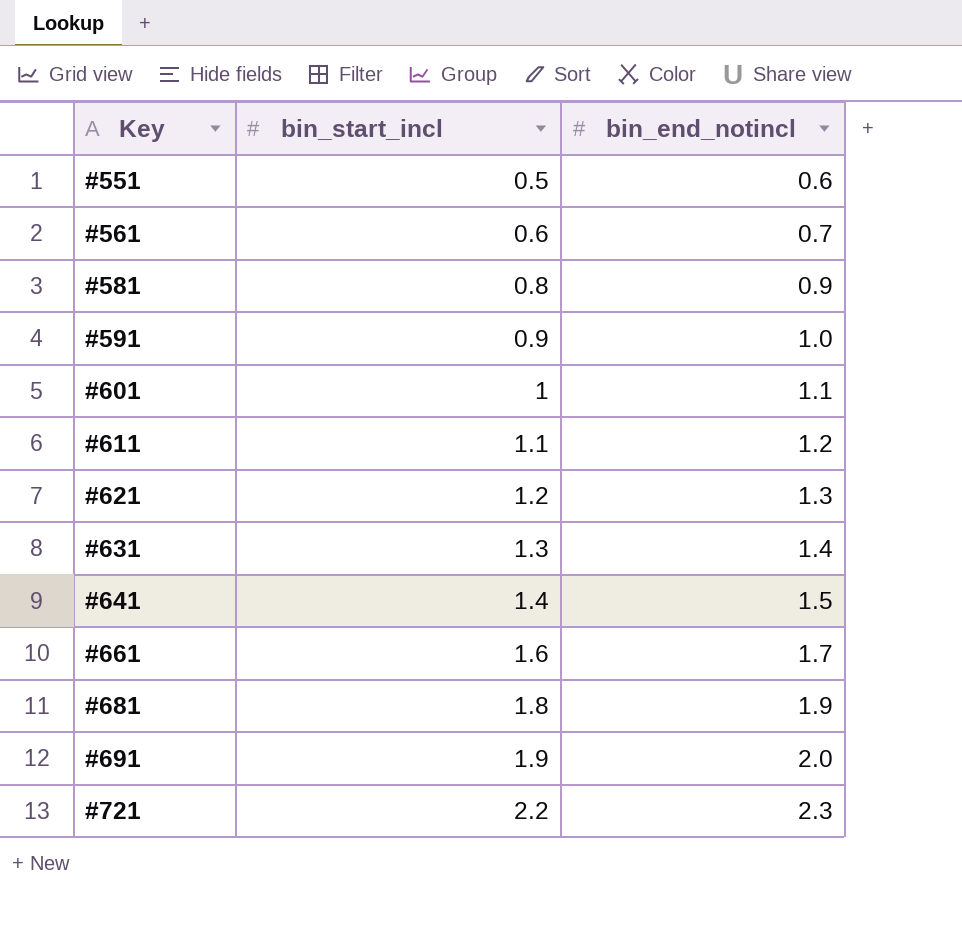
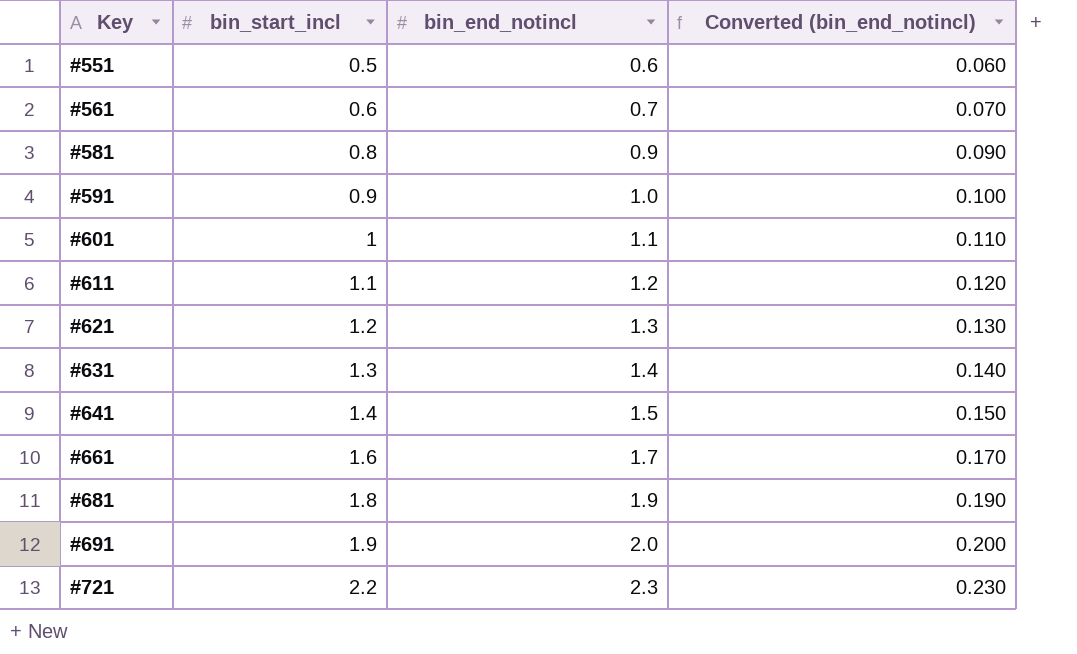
column Converted (bin_end_notincl) | formula: none -> [bin_end_notincl] * 0.1

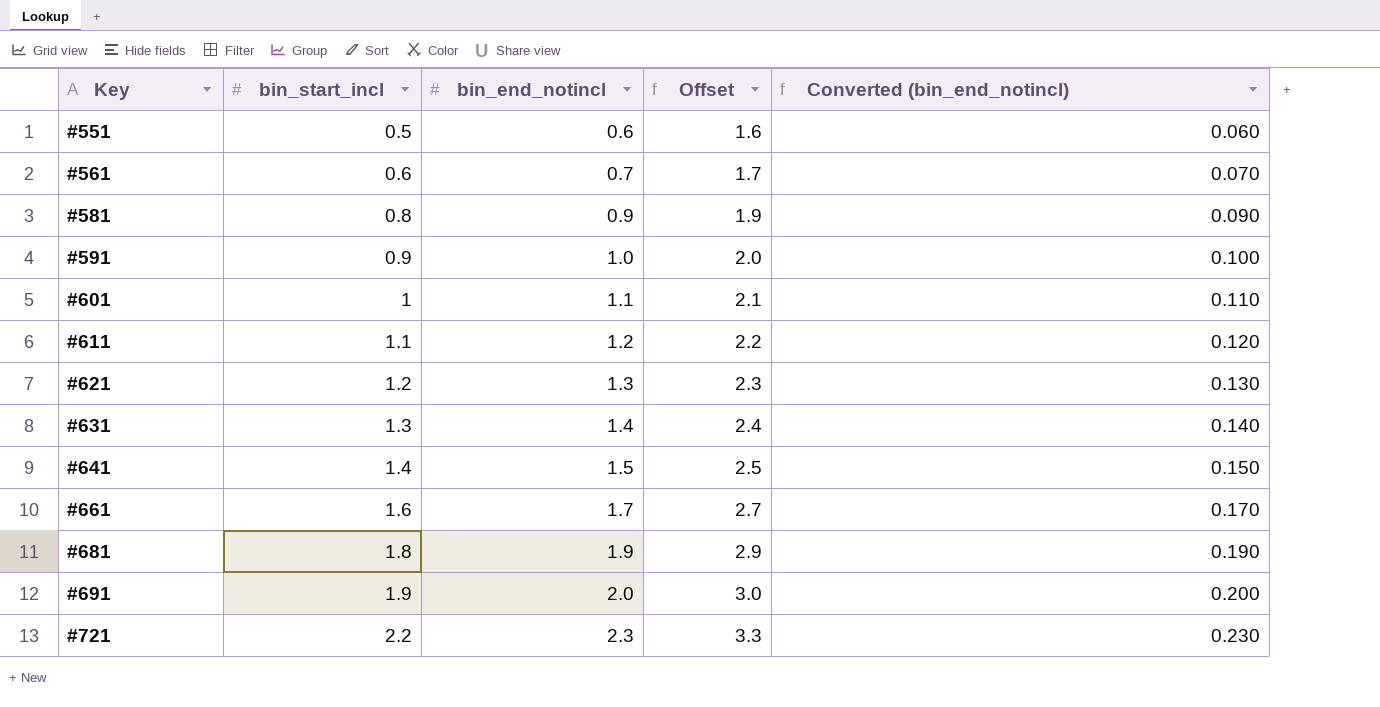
column Offset | formula: none -> [bin_end_notincl] + 1

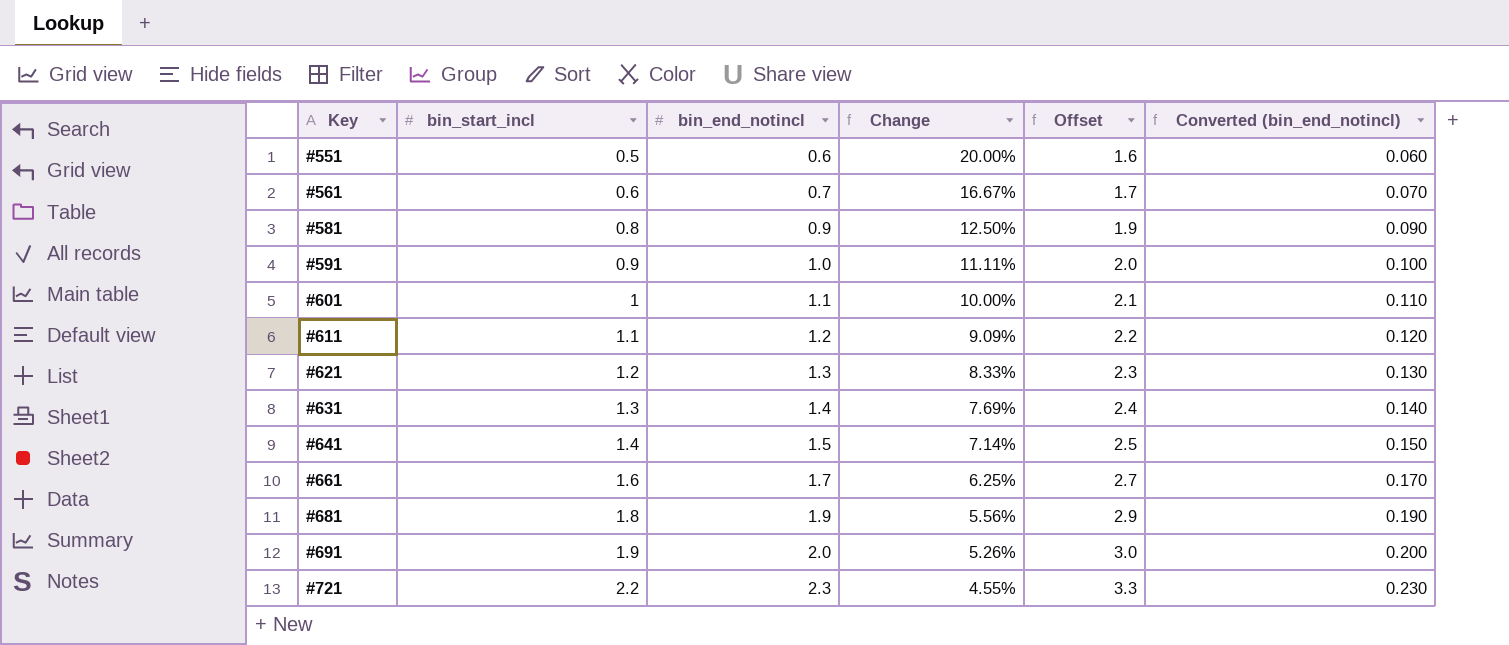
column Change | formula: none -> ([bin_end_notincl] - [bin_start_incl]) / [bin_start_incl]

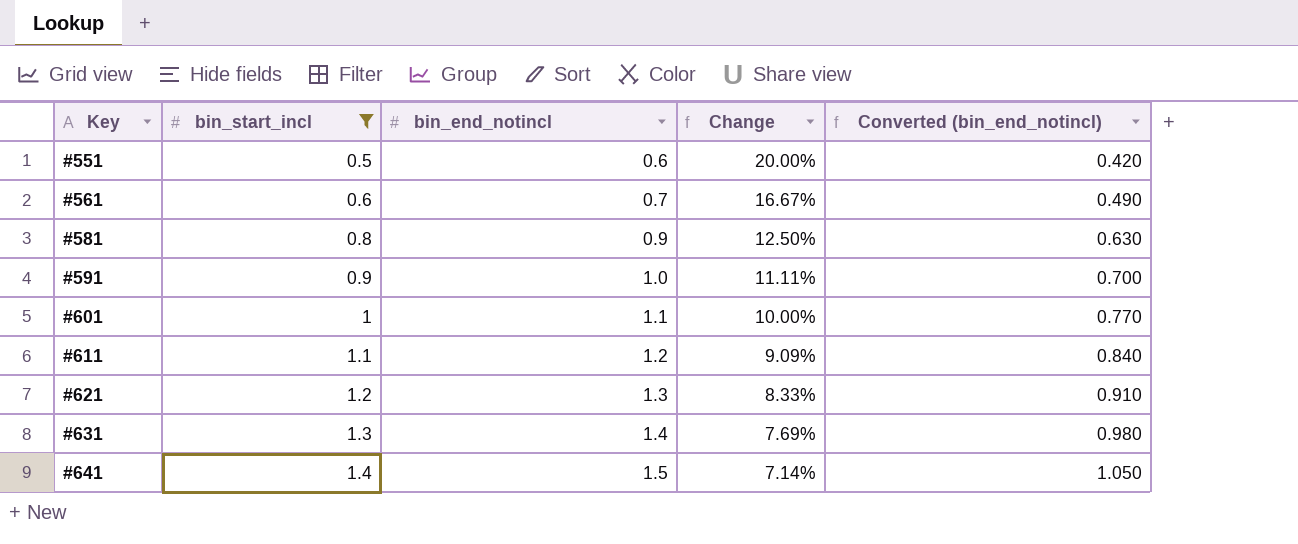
filter: none -> bin_start_incl <= 1.4
column Offset | formula: [bin_end_notincl] + 1 -> none
column Converted (bin_end_notincl) | formula: [bin_end_notincl] * 0.1 -> [bin_end_notincl] * 0.7

